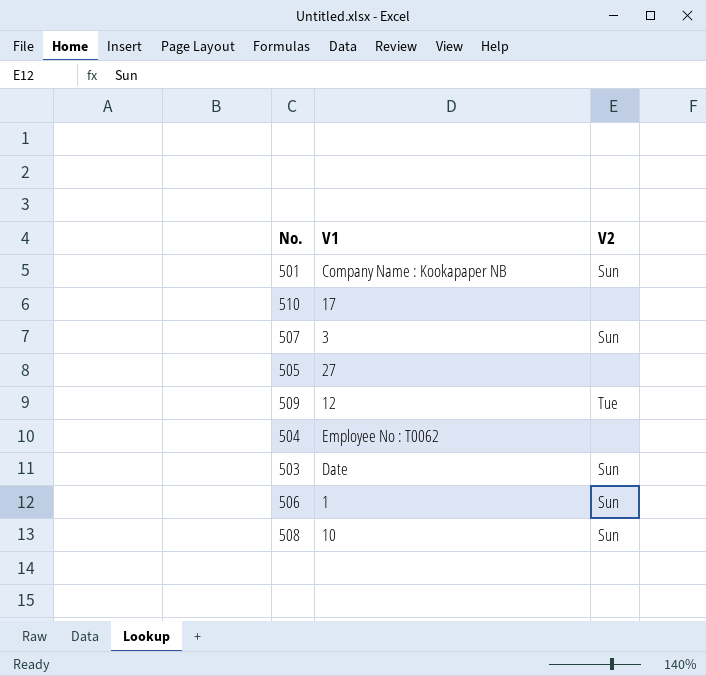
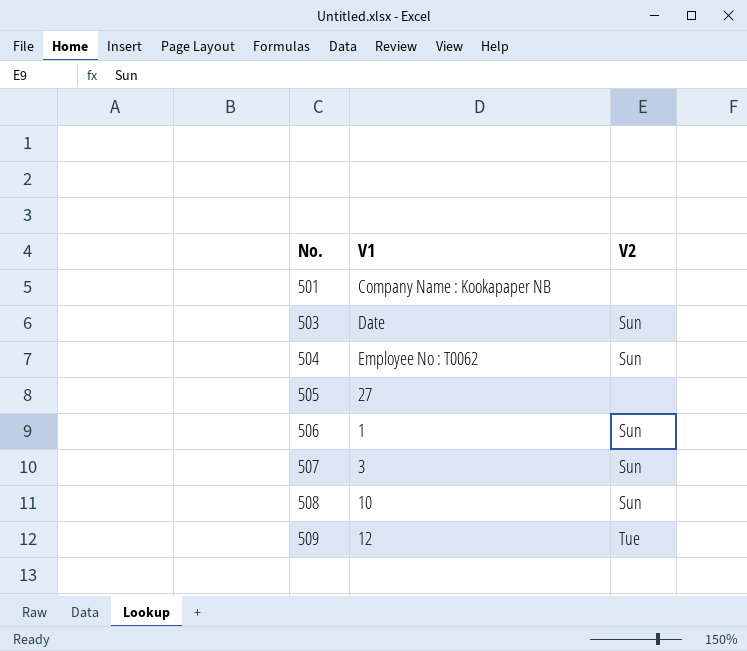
row order: none -> No. ascending
row 510: 17 | none -> none
501 | V2: Sun -> none
504 | V2: none -> Sun

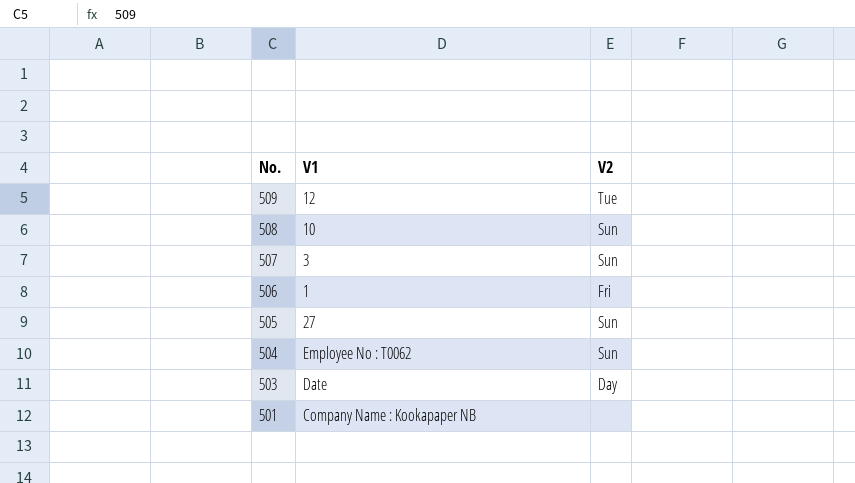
row order: No. ascending -> No. descending
506 | V2: Sun -> Fri
505 | V2: none -> Sun
503 | V2: Sun -> Day

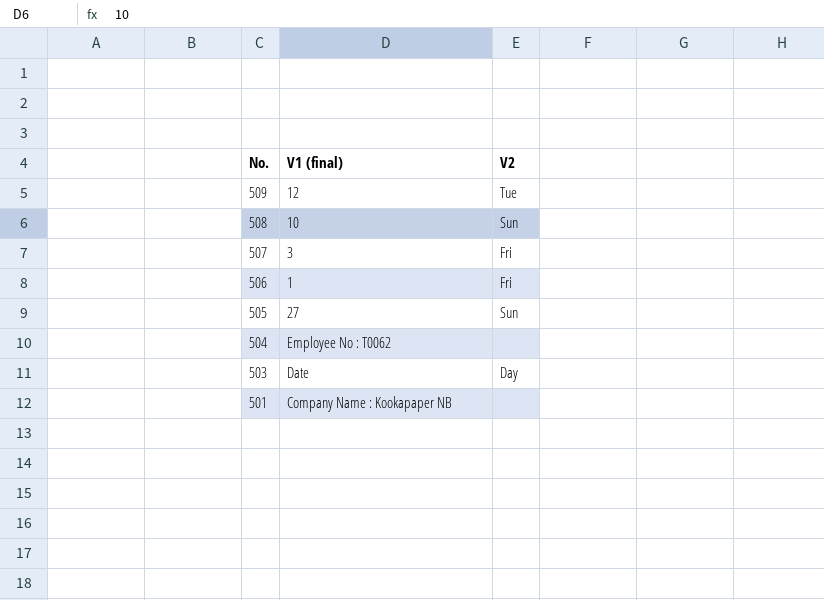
column name: V1 -> V1 (final)
507 | V2: Sun -> Fri
504 | V2: Sun -> none

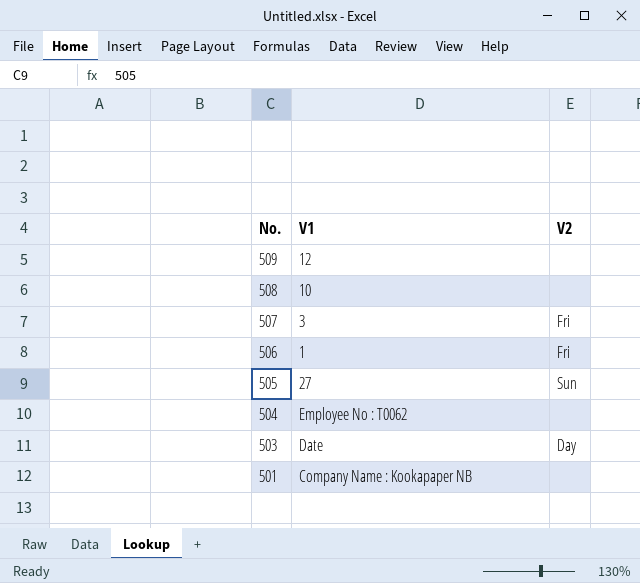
column name: V1 (final) -> V1
509 | V2: Tue -> none
508 | V2: Sun -> none

